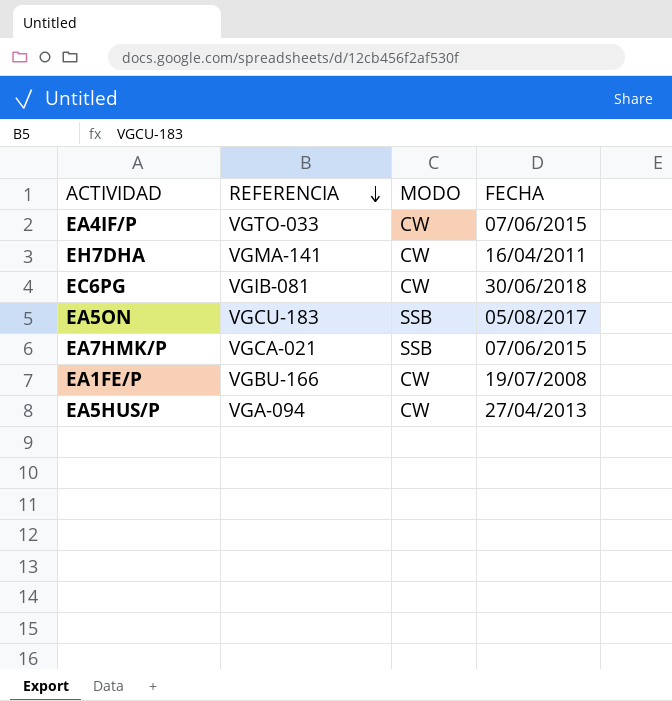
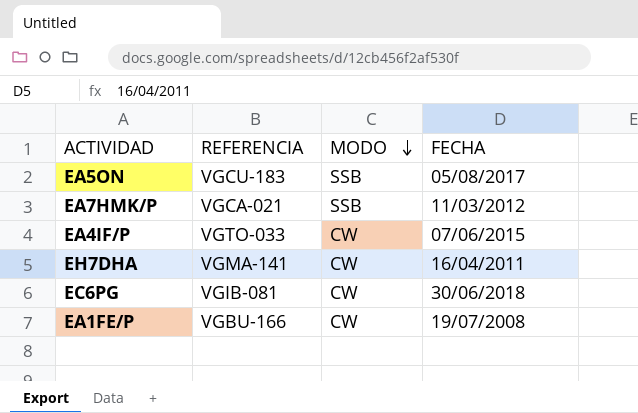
row order: REFERENCIA descending -> MODO descending
row EA5HUS/P: VGA-094 | CW | 27/04/2013 -> none
EA7HMK/P | FECHA: 07/06/2015 -> 11/03/2012

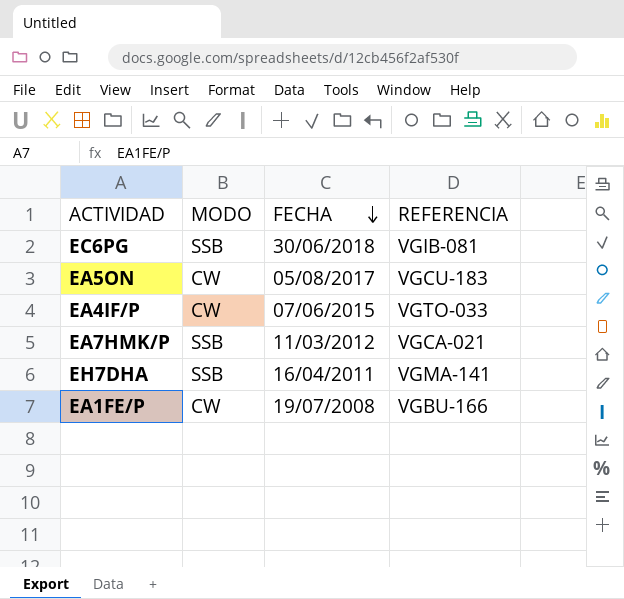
row order: MODO descending -> FECHA descending
column REFERENCIA | position: 2 -> 4
EC6PG | MODO: CW -> SSB
EA5ON | MODO: SSB -> CW
EH7DHA | MODO: CW -> SSB

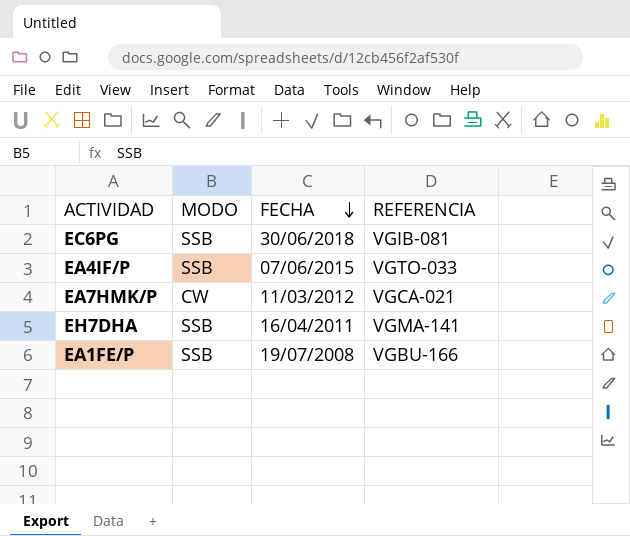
row EA5ON: CW | 05/08/2017 | VGCU-183 -> none
EA4IF/P | MODO: CW -> SSB
EA7HMK/P | MODO: SSB -> CW
EA1FE/P | MODO: CW -> SSB

